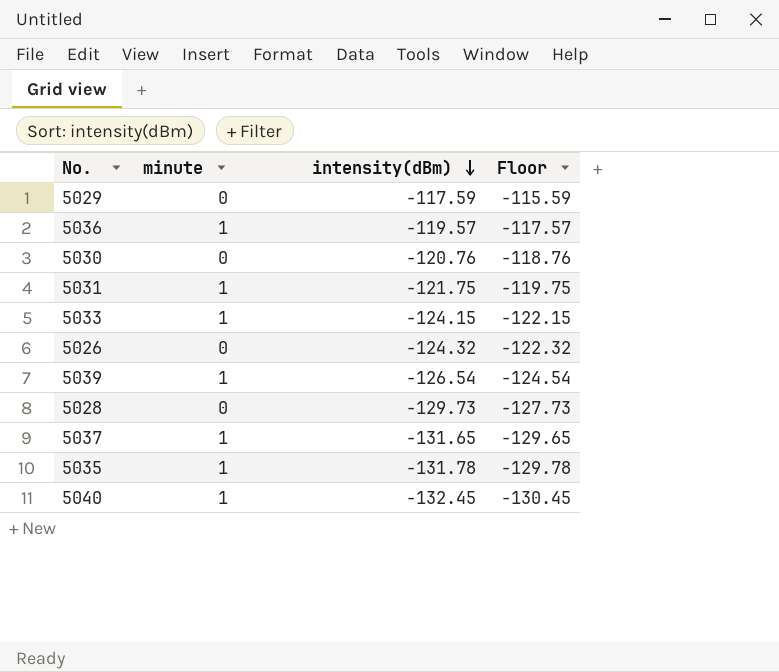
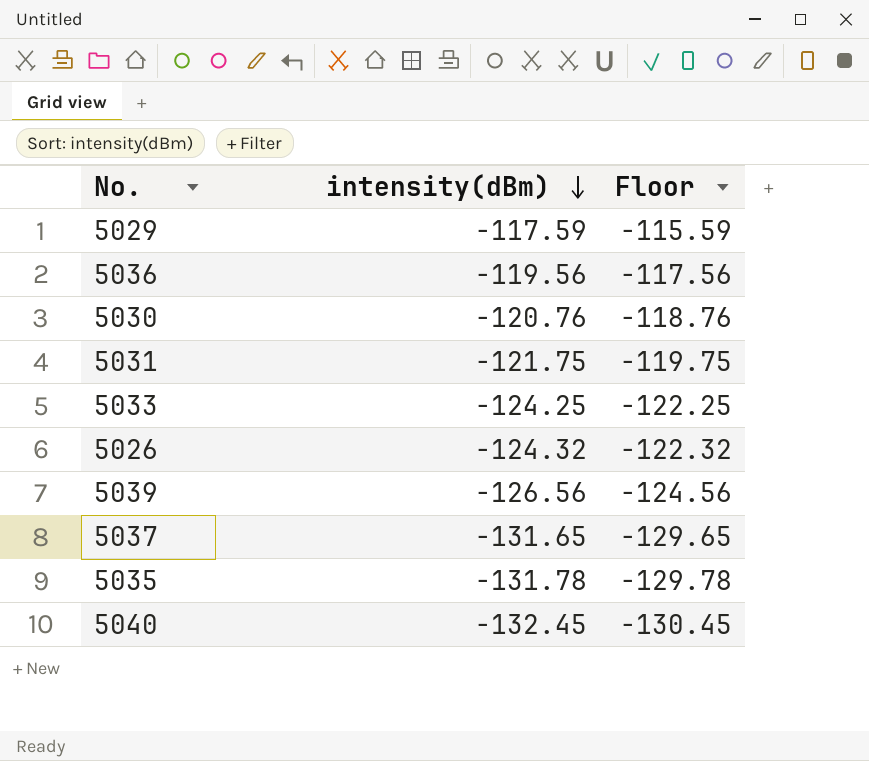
column minute | position: 2 -> none
row 5028: 0 | -129.73 | -127.73 -> none
5036 | intensity(dBm): -119.57 -> -119.56
5036 | Floor: -117.57 -> -117.56
5033 | intensity(dBm): -124.15 -> -124.25
5033 | Floor: -122.15 -> -122.25
5039 | intensity(dBm): -126.54 -> -126.56
5039 | Floor: -124.54 -> -124.56

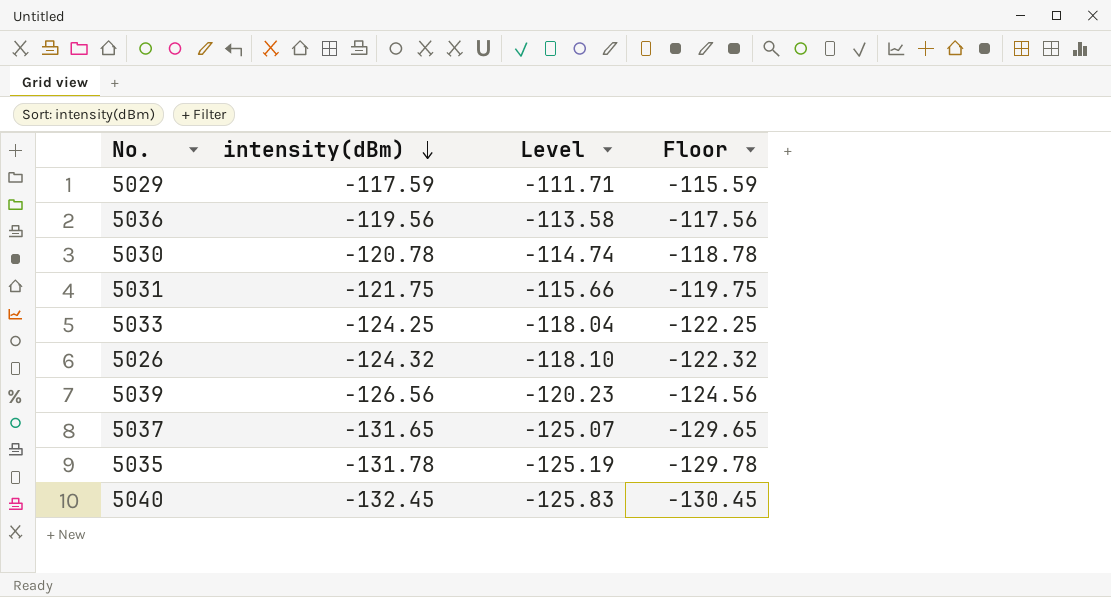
column Level | formula: none -> [intensity(dBm)] * 0.95
5030 | intensity(dBm): -120.76 -> -120.78
5030 | Floor: -118.76 -> -118.78

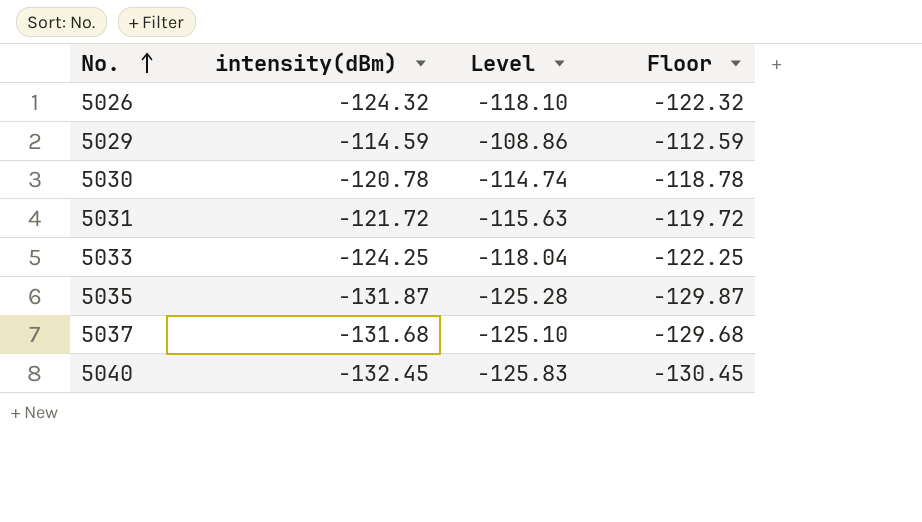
row order: intensity(dBm) descending -> No. ascending
row 5036: -119.56 | -113.58 | -117.56 -> none
row 5039: -126.56 | -120.23 | -124.56 -> none
5029 | intensity(dBm): -117.59 -> -114.59
5029 | Level: -111.71 -> -108.86
5029 | Floor: -115.59 -> -112.59
5031 | intensity(dBm): -121.75 -> -121.72
5031 | Level: -115.66 -> -115.63
5031 | Floor: -119.75 -> -119.72
5035 | intensity(dBm): -131.78 -> -131.87
5035 | Level: -125.19 -> -125.28
5035 | Floor: -129.78 -> -129.87
5037 | intensity(dBm): -131.65 -> -131.68
5037 | Level: -125.07 -> -125.10
5037 | Floor: -129.65 -> -129.68

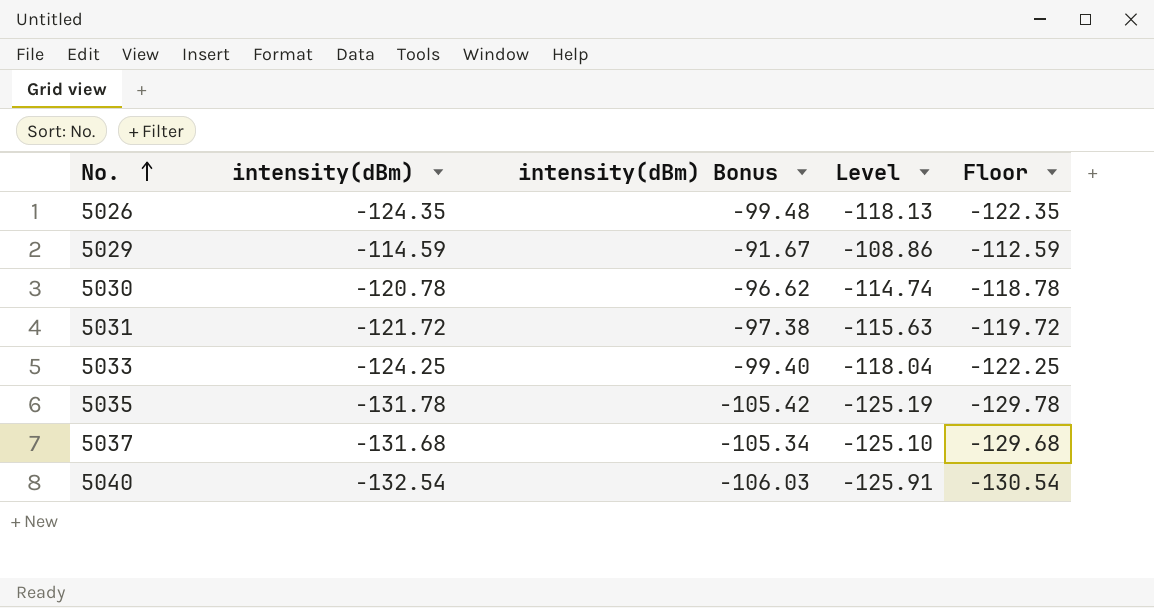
column intensity(dBm) Bonus | formula: none -> [intensity(dBm)] * 0.8
5026 | intensity(dBm): -124.32 -> -124.35
5026 | Level: -118.10 -> -118.13
5026 | Floor: -122.32 -> -122.35
5035 | intensity(dBm): -131.87 -> -131.78
5035 | Level: -125.28 -> -125.19
5035 | Floor: -129.87 -> -129.78
5040 | intensity(dBm): -132.45 -> -132.54
5040 | Level: -125.83 -> -125.91
5040 | Floor: -130.45 -> -130.54

